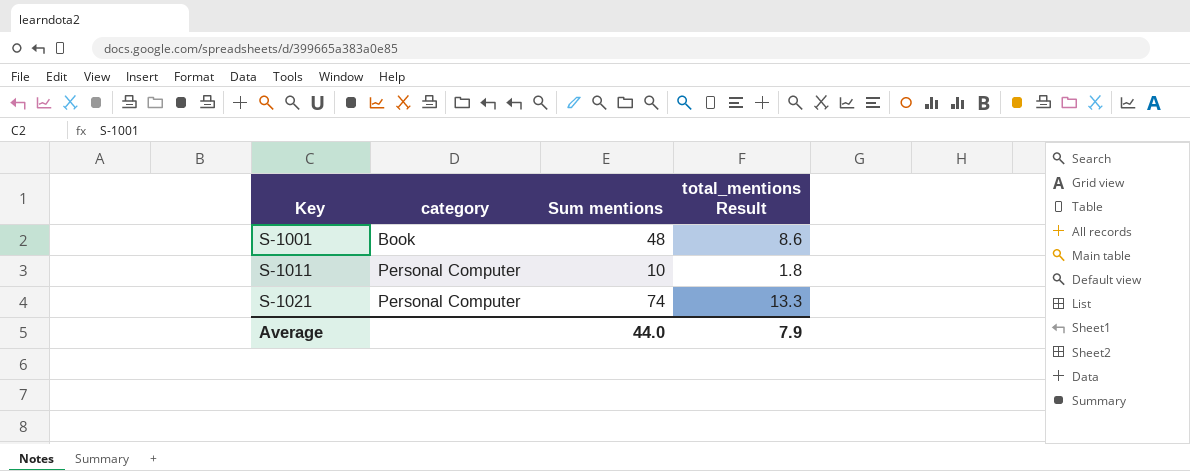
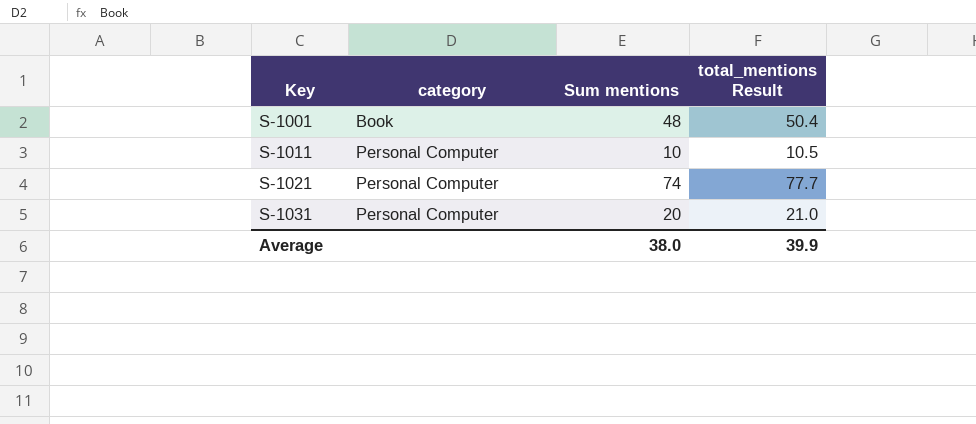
column total_mentions Result | formula: [Sum mentions] * 0.18 -> [Sum mentions] * 1.05
row S-1031: none -> Personal Computer | 20 | 21.0
Average | Sum mentions: 44.0 -> 38.0
Average | total_mentions Result: 7.9 -> 39.9

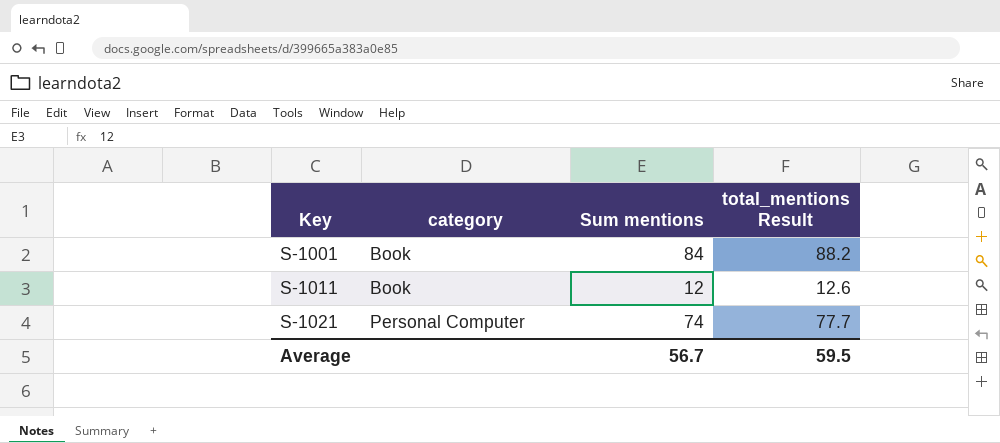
row S-1031: Personal Computer | 20 | 21.0 -> none
S-1001 | Sum mentions: 48 -> 84
S-1001 | total_mentions Result: 50.4 -> 88.2
S-1011 | category: Personal Computer -> Book
S-1011 | Sum mentions: 10 -> 12
S-1011 | total_mentions Result: 10.5 -> 12.6
Average | Sum mentions: 38.0 -> 56.7
Average | total_mentions Result: 39.9 -> 59.5

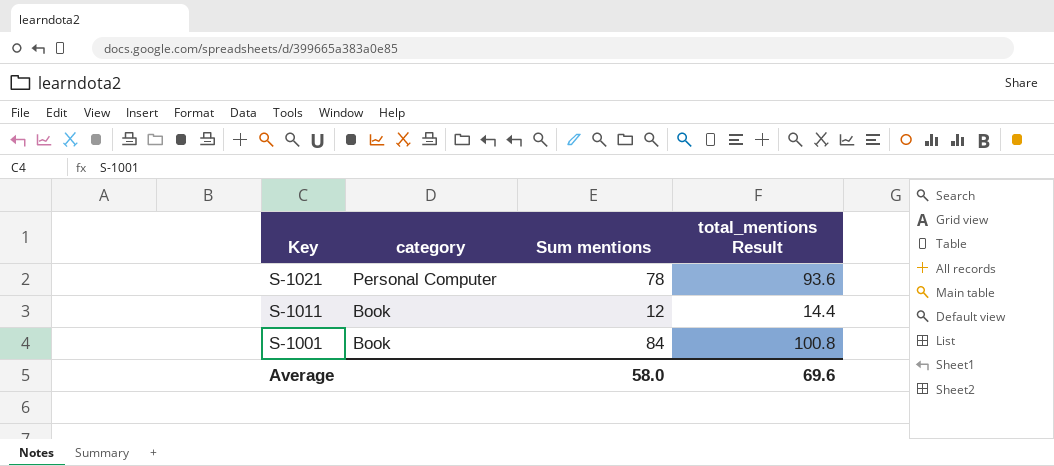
row order: Key ascending -> Key descending
column total_mentions Result | formula: [Sum mentions] * 1.05 -> [Sum mentions] * 1.2
S-1021 | Sum mentions: 74 -> 78
Average | Sum mentions: 56.7 -> 58.0
Average | total_mentions Result: 59.5 -> 69.6

